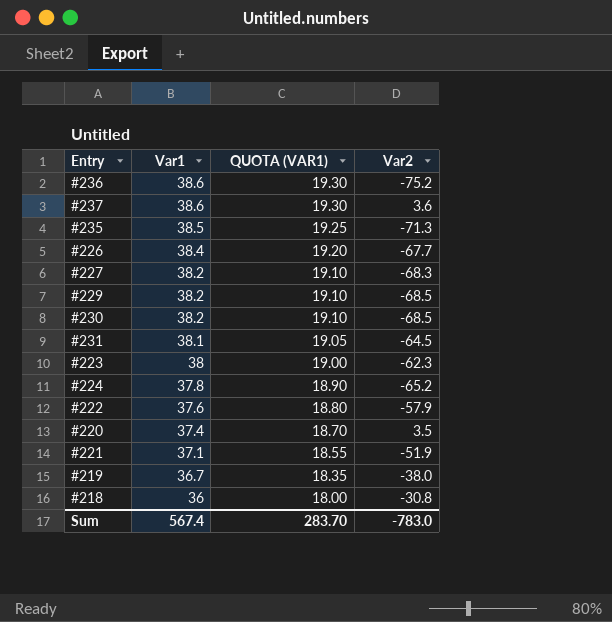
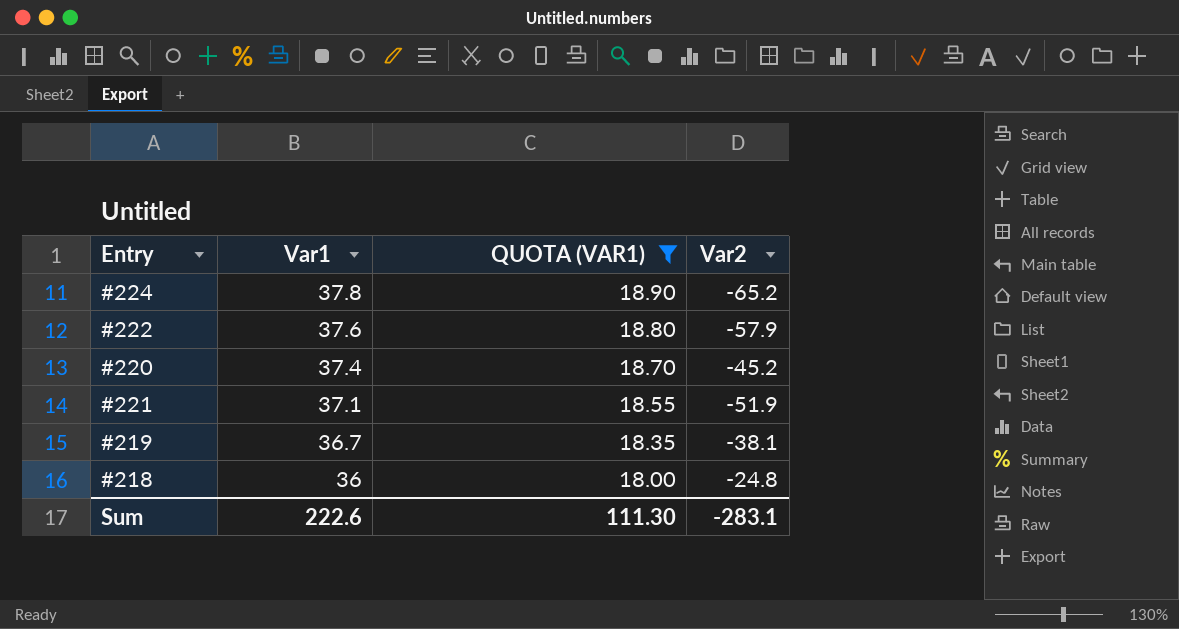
filter: none -> QUOTA (VAR1) <= 18.90
#220 | Var2: 3.5 -> -45.2
#219 | Var2: -38.0 -> -38.1
#218 | Var2: -30.8 -> -24.8
Sum | Var1: 567.4 -> 222.6
Sum | QUOTA (VAR1): 283.70 -> 111.30
Sum | Var2: -783.0 -> -283.1

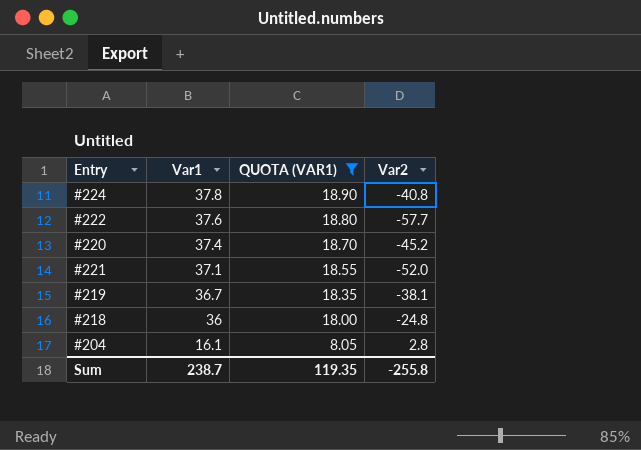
#224 | Var2: -65.2 -> -40.8
#222 | Var2: -57.9 -> -57.7
#221 | Var2: -51.9 -> -52.0
row #204: none -> 16.1 | 8.05 | 2.8
Sum | Var1: 222.6 -> 238.7
Sum | QUOTA (VAR1): 111.30 -> 119.35
Sum | Var2: -283.1 -> -255.8

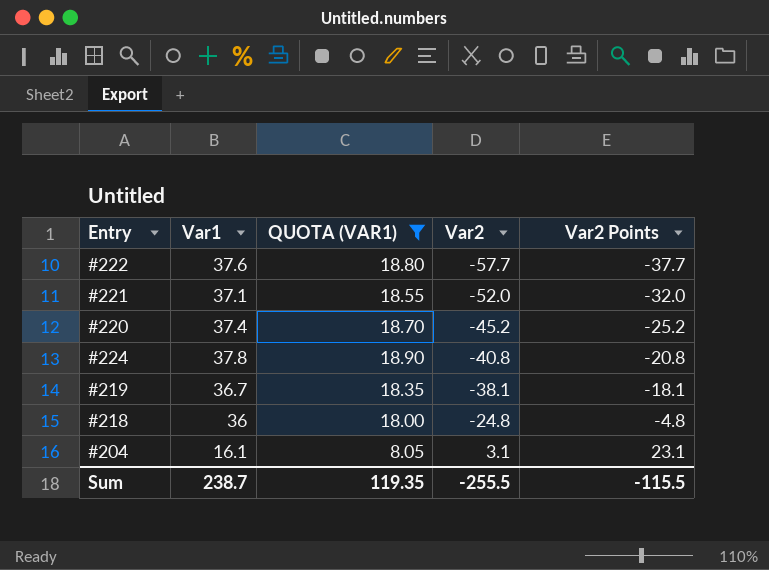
row order: Var1 descending -> Var2 ascending
column Var2 Points | formula: none -> [Var2] + 20
#204 | Var2: 2.8 -> 3.1
Sum | Var2: -255.8 -> -255.5

